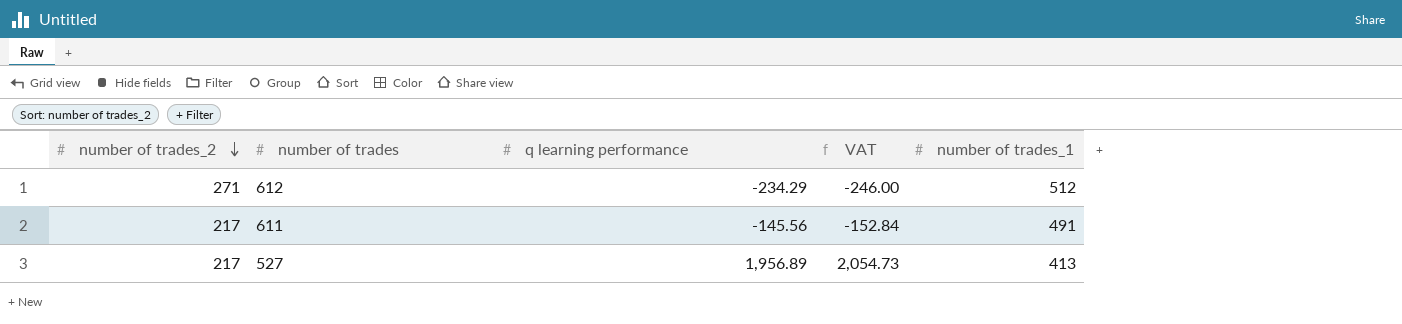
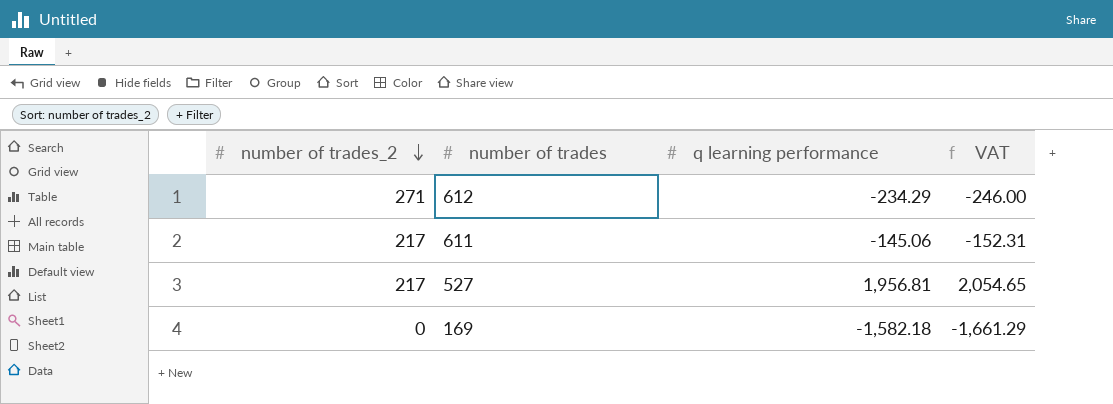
column number of trades_1 | position: 5 -> none
611 | q learning performance: -145.56 -> -145.06
611 | VAT: -152.84 -> -152.31
527 | q learning performance: 1,956.89 -> 1,956.81
527 | VAT: 2,054.73 -> 2,054.65
row 169: none -> 0 | -1,582.18 | -1,661.29

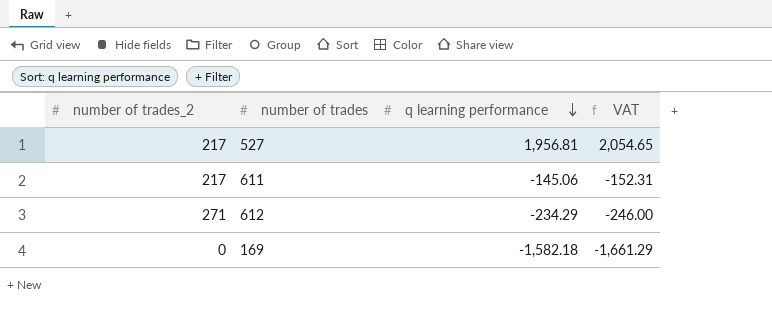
row order: number of trades_2 descending -> q learning performance descending

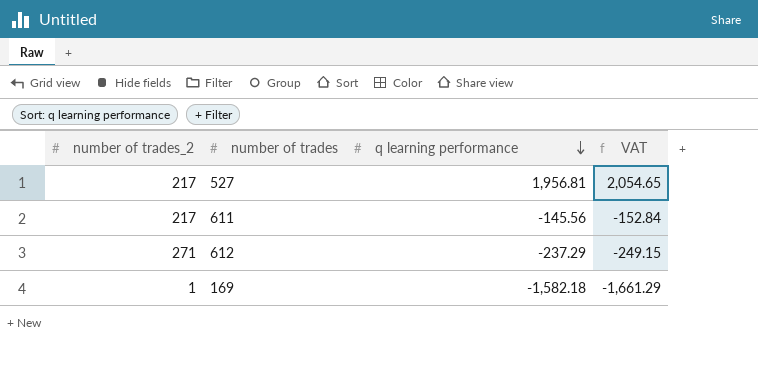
611 | q learning performance: -145.06 -> -145.56
611 | VAT: -152.31 -> -152.84
612 | q learning performance: -234.29 -> -237.29
612 | VAT: -246.00 -> -249.15
169 | number of trades_2: 0 -> 1

